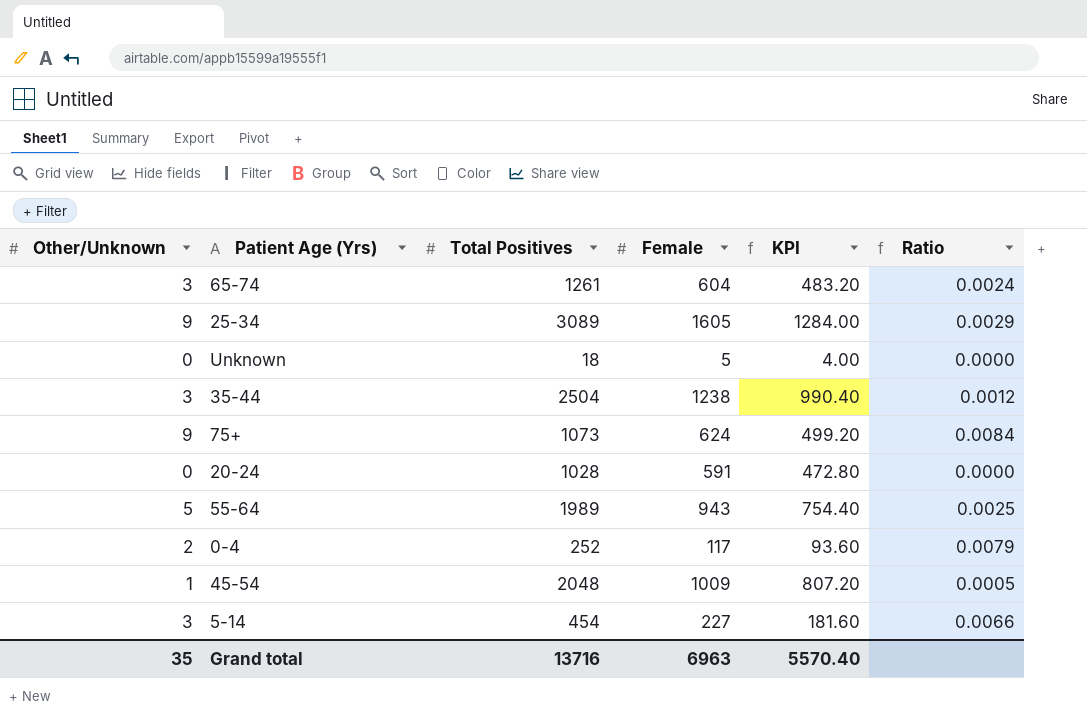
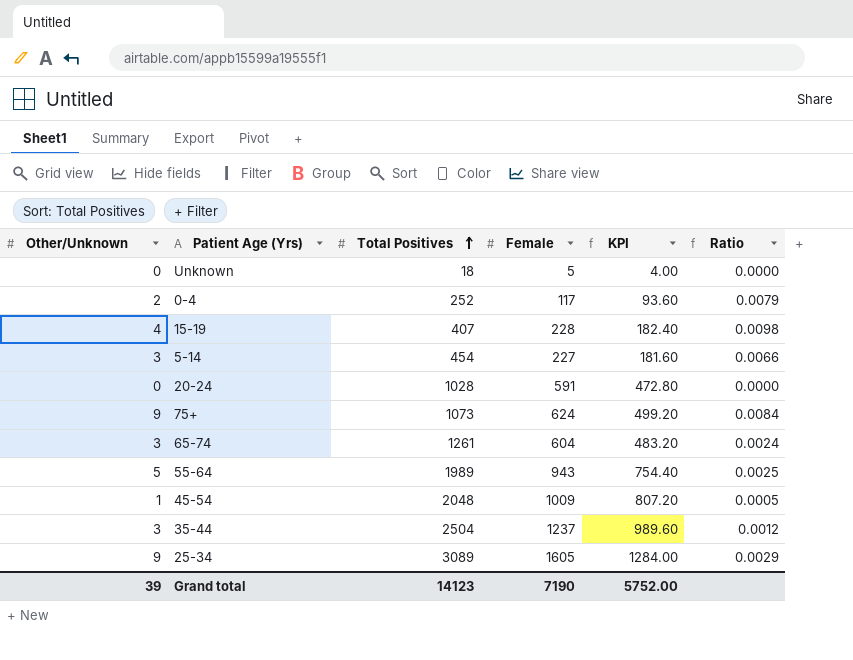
row order: none -> Total Positives ascending
row 15-19: none -> 4 | 407 | 228 | 182.40 | 0.0098
35-44 | Female: 1238 -> 1237
35-44 | KPI: 990.40 -> 989.60
Grand total | Other/Unknown: 35 -> 39
Grand total | Total Positives: 13716 -> 14123
Grand total | Female: 6963 -> 7190
Grand total | KPI: 5570.40 -> 5752.00

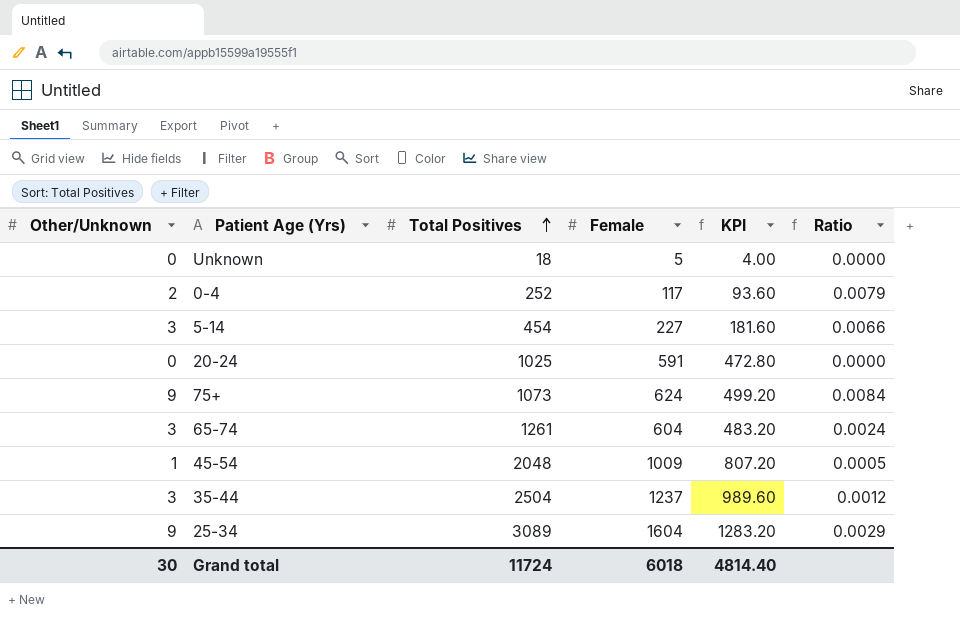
row 15-19: 4 | 407 | 228 | 182.40 | 0.0098 -> none
row 55-64: 5 | 1989 | 943 | 754.40 | 0.0025 -> none
20-24 | Total Positives: 1028 -> 1025
25-34 | Female: 1605 -> 1604
25-34 | KPI: 1284.00 -> 1283.20
Grand total | Other/Unknown: 39 -> 30
Grand total | Total Positives: 14123 -> 11724
Grand total | Female: 7190 -> 6018
Grand total | KPI: 5752.00 -> 4814.40

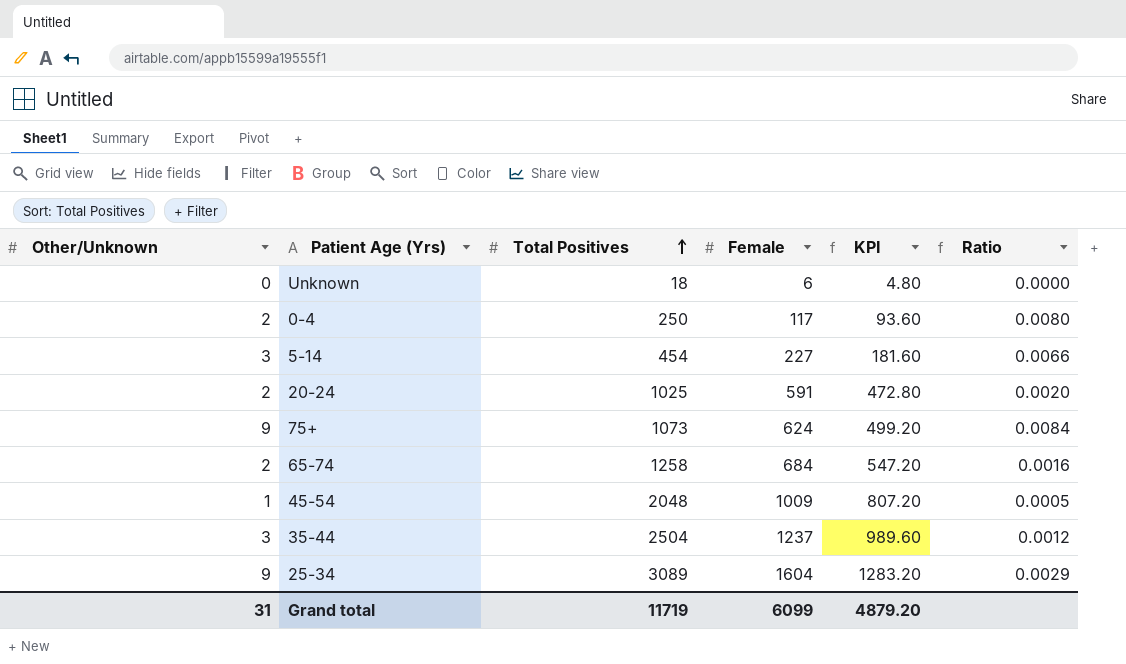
Unknown | Female: 5 -> 6
Unknown | KPI: 4.00 -> 4.80
0-4 | Total Positives: 252 -> 250
0-4 | Ratio: 0.0079 -> 0.0080
20-24 | Other/Unknown: 0 -> 2
20-24 | Ratio: 0.0000 -> 0.0020
65-74 | Other/Unknown: 3 -> 2
65-74 | Total Positives: 1261 -> 1258
65-74 | Female: 604 -> 684
65-74 | KPI: 483.20 -> 547.20
65-74 | Ratio: 0.0024 -> 0.0016
Grand total | Other/Unknown: 30 -> 31
Grand total | Total Positives: 11724 -> 11719
Grand total | Female: 6018 -> 6099
Grand total | KPI: 4814.40 -> 4879.20

